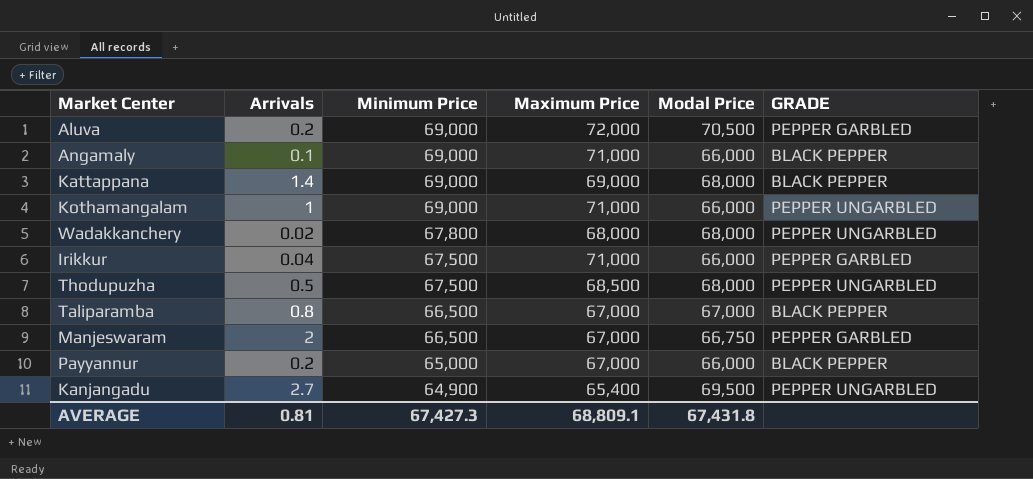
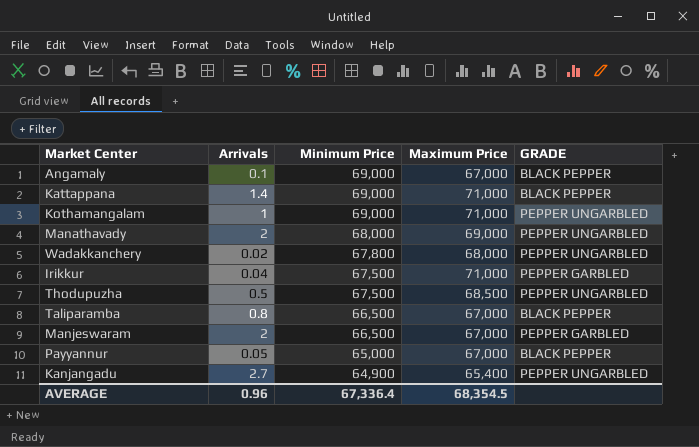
column Modal Price | position: 5 -> none
row Aluva: 0.2 | 69,000 | 72,000 | 70,500 | PEPPER GARBLED -> none
Angamaly | Maximum Price: 71,000 -> 67,000
Kattappana | Maximum Price: 69,000 -> 71,000
row Manathavady: none -> 2 | 68,000 | 69,000 | PEPPER UNGARBLED
Payyannur | Arrivals: 0.2 -> 0.05
AVERAGE | Arrivals: 0.81 -> 0.96
AVERAGE | Minimum Price: 67,427.3 -> 67,336.4
AVERAGE | Maximum Price: 68,809.1 -> 68,354.5

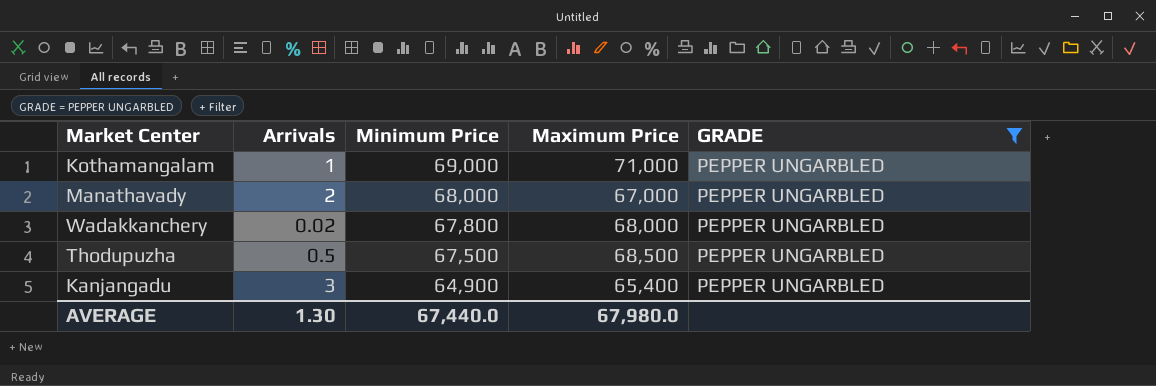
filter: none -> GRADE = PEPPER UNGARBLED
Manathavady | Maximum Price: 69,000 -> 67,000
Kanjangadu | Arrivals: 2.7 -> 3
AVERAGE | Arrivals: 0.96 -> 1.30
AVERAGE | Minimum Price: 67,336.4 -> 67,440.0
AVERAGE | Maximum Price: 68,354.5 -> 67,980.0

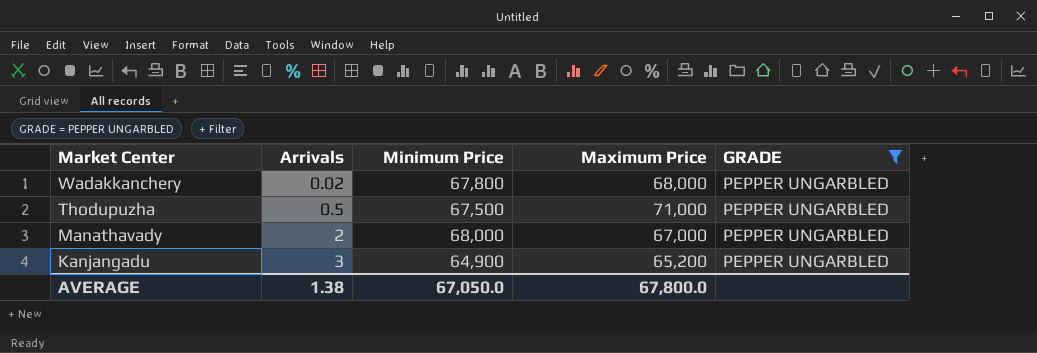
row order: Minimum Price descending -> Market Center descending
row Kothamangalam: 1 | 69,000 | 71,000 | PEPPER UNGARBLED -> none
Thodupuzha | Maximum Price: 68,500 -> 71,000
Kanjangadu | Maximum Price: 65,400 -> 65,200
AVERAGE | Arrivals: 1.30 -> 1.38
AVERAGE | Minimum Price: 67,440.0 -> 67,050.0
AVERAGE | Maximum Price: 67,980.0 -> 67,800.0

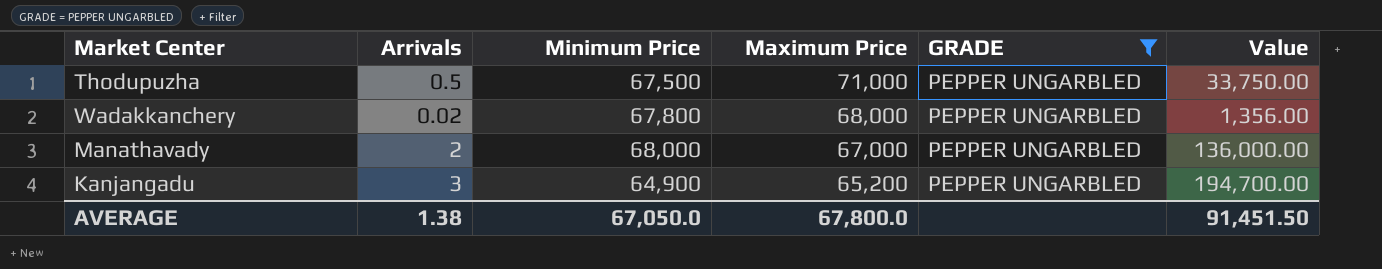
row order: Market Center descending -> Maximum Price descending
column Value | formula: none -> [Arrivals] * [Minimum Price]

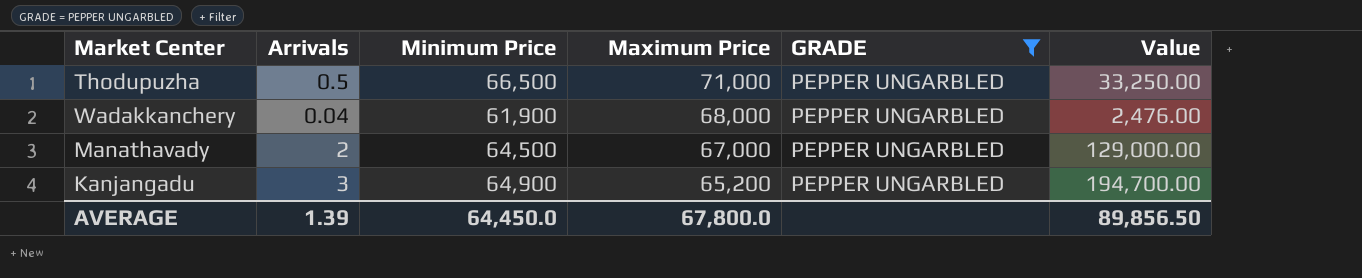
Thodupuzha | Minimum Price: 67,500 -> 66,500
Thodupuzha | Value: 33,750.00 -> 33,250.00
Wadakkanchery | Arrivals: 0.02 -> 0.04
Wadakkanchery | Minimum Price: 67,800 -> 61,900
Wadakkanchery | Value: 1,356.00 -> 2,476.00
Manathavady | Minimum Price: 68,000 -> 64,500
Manathavady | Value: 136,000.00 -> 129,000.00
AVERAGE | Arrivals: 1.38 -> 1.39
AVERAGE | Minimum Price: 67,050.0 -> 64,450.0
AVERAGE | Value: 91,451.50 -> 89,856.50

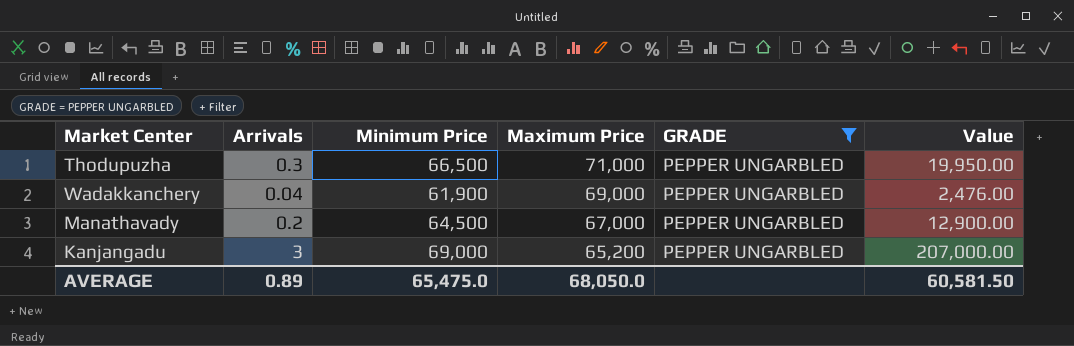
Thodupuzha | Arrivals: 0.5 -> 0.3
Thodupuzha | Value: 33,250.00 -> 19,950.00
Wadakkanchery | Maximum Price: 68,000 -> 69,000
Manathavady | Arrivals: 2 -> 0.2
Manathavady | Value: 129,000.00 -> 12,900.00
Kanjangadu | Minimum Price: 64,900 -> 69,000
Kanjangadu | Value: 194,700.00 -> 207,000.00
AVERAGE | Arrivals: 1.39 -> 0.89
AVERAGE | Minimum Price: 64,450.0 -> 65,475.0
AVERAGE | Maximum Price: 67,800.0 -> 68,050.0
AVERAGE | Value: 89,856.50 -> 60,581.50

